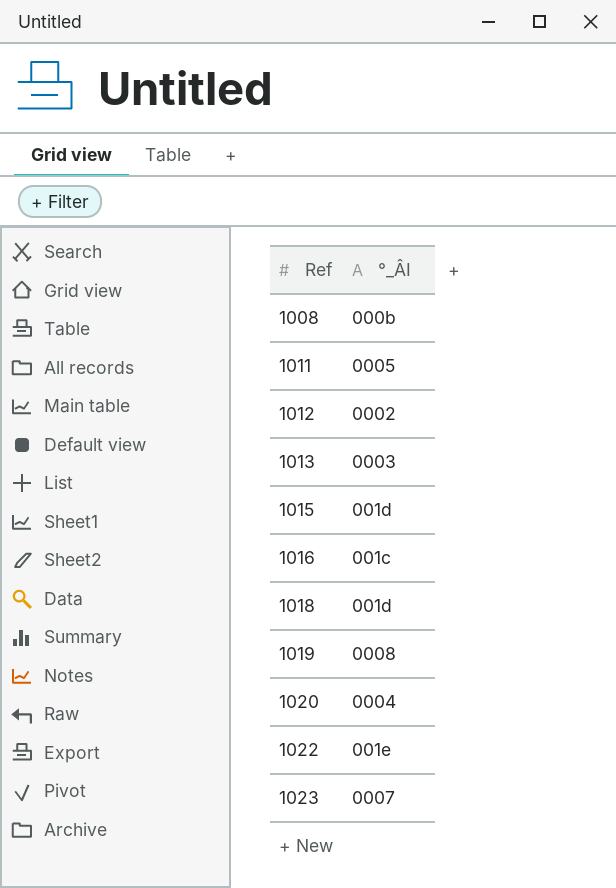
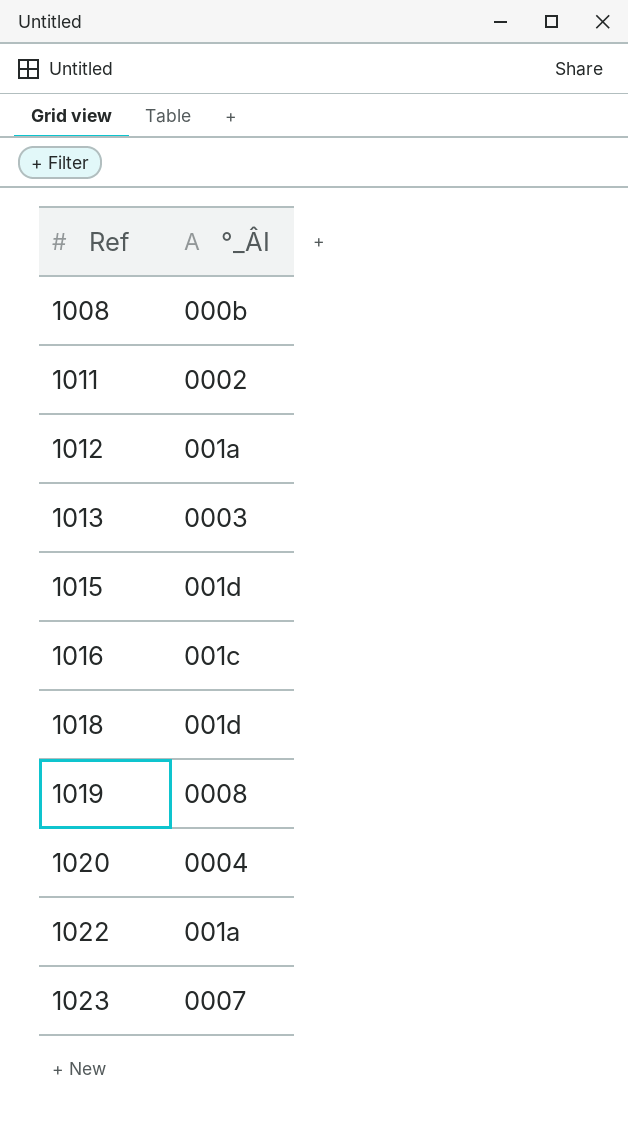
1011 | °_ÂI: 0005 -> 0002
1012 | °_ÂI: 0002 -> 001a
1022 | °_ÂI: 001e -> 001a

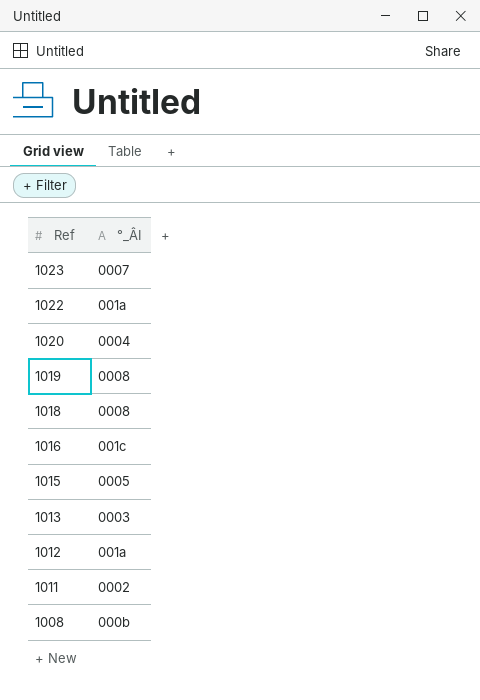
row order: Ref ascending -> Ref descending
1018 | °_ÂI: 001d -> 0008
1015 | °_ÂI: 001d -> 0005

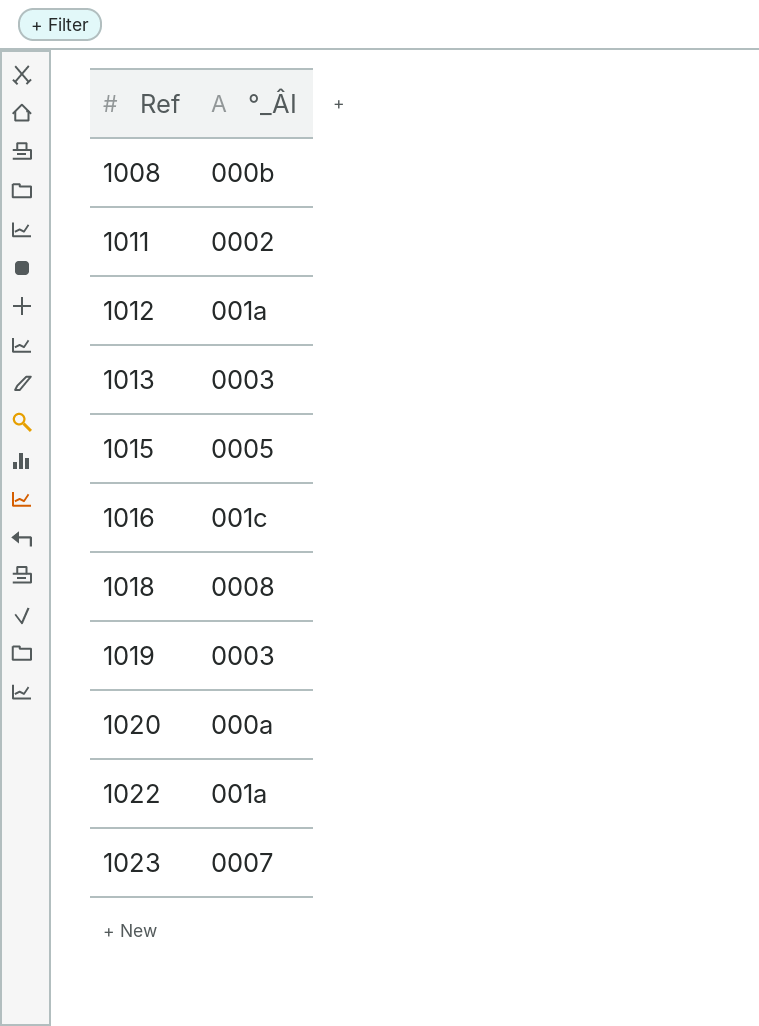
row order: Ref descending -> Ref ascending
1019 | °_ÂI: 0008 -> 0003
1020 | °_ÂI: 0004 -> 000a

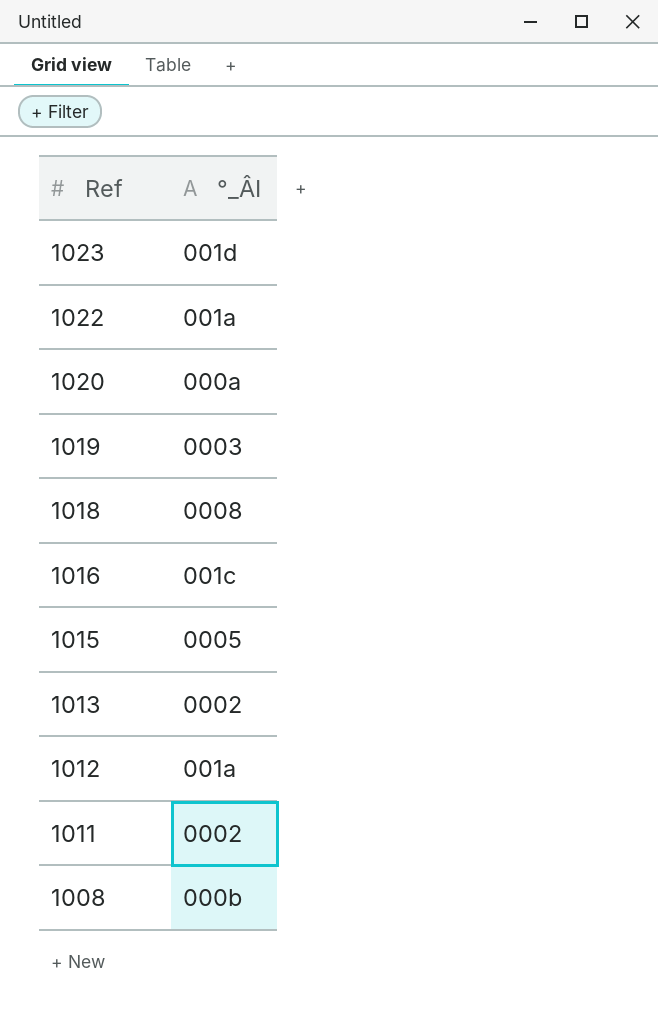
row order: Ref ascending -> Ref descending
1023 | °_ÂI: 0007 -> 001d
1013 | °_ÂI: 0003 -> 0002

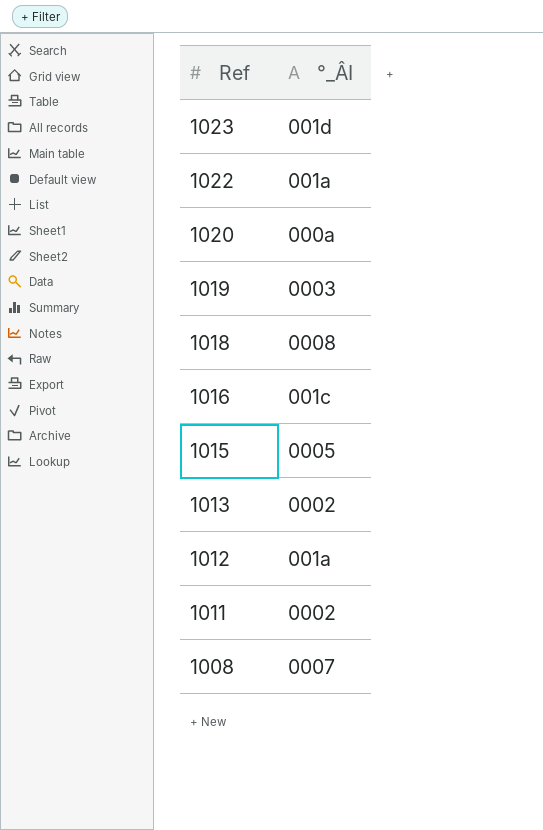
1008 | °_ÂI: 000b -> 0007

